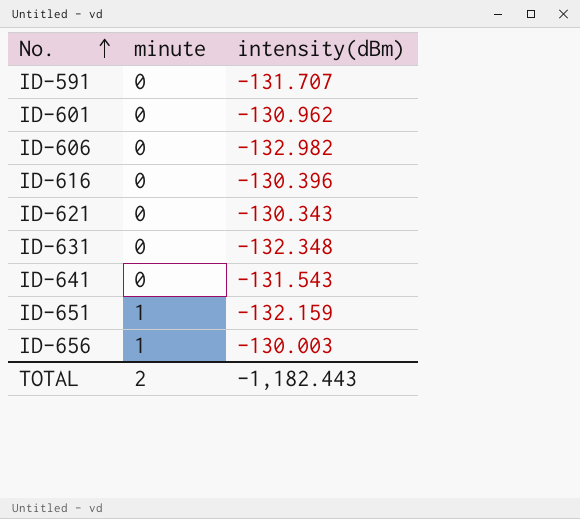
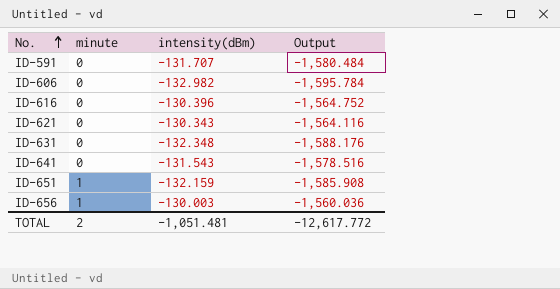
column Output | formula: none -> [intensity(dBm)] * 12
row ID-601: 0 | -130.962 -> none
TOTAL | intensity(dBm): -1,182.443 -> -1,051.481

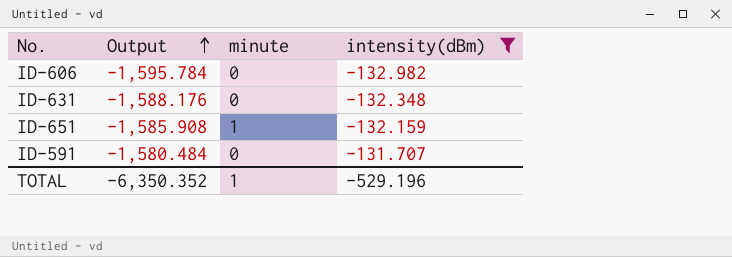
filter: none -> intensity(dBm) <= -131.707
row order: No. ascending -> Output ascending
column Output | position: 4 -> 2
TOTAL | Output: -12,617.772 -> -6,350.352
TOTAL | minute: 2 -> 1
TOTAL | intensity(dBm): -1,051.481 -> -529.196

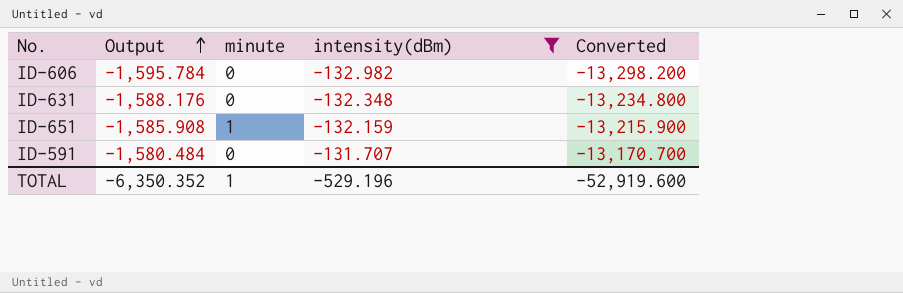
column Converted | formula: none -> [intensity(dBm)] * 100

